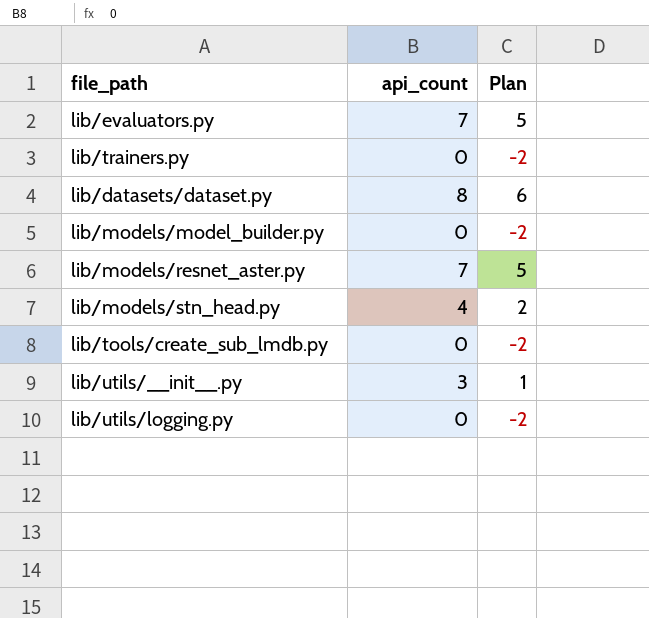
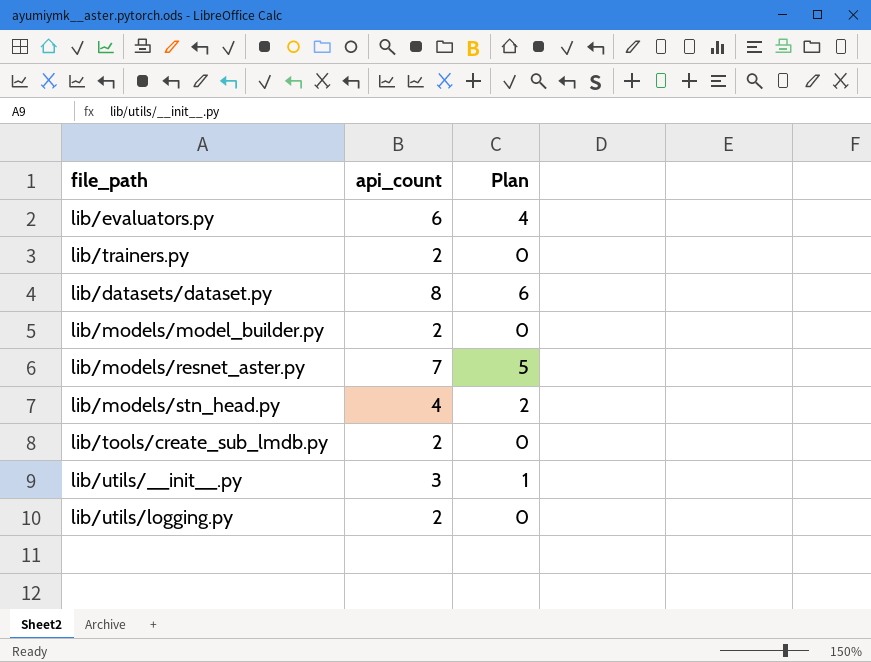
lib/evaluators.py | api_count: 7 -> 6
lib/evaluators.py | Plan: 5 -> 4
lib/trainers.py | api_count: 0 -> 2
lib/trainers.py | Plan: -2 -> 0
lib/models/model_builder.py | api_count: 0 -> 2
lib/models/model_builder.py | Plan: -2 -> 0
lib/tools/create_sub_lmdb.py | api_count: 0 -> 2
lib/tools/create_sub_lmdb.py | Plan: -2 -> 0
lib/utils/logging.py | api_count: 0 -> 2
lib/utils/logging.py | Plan: -2 -> 0

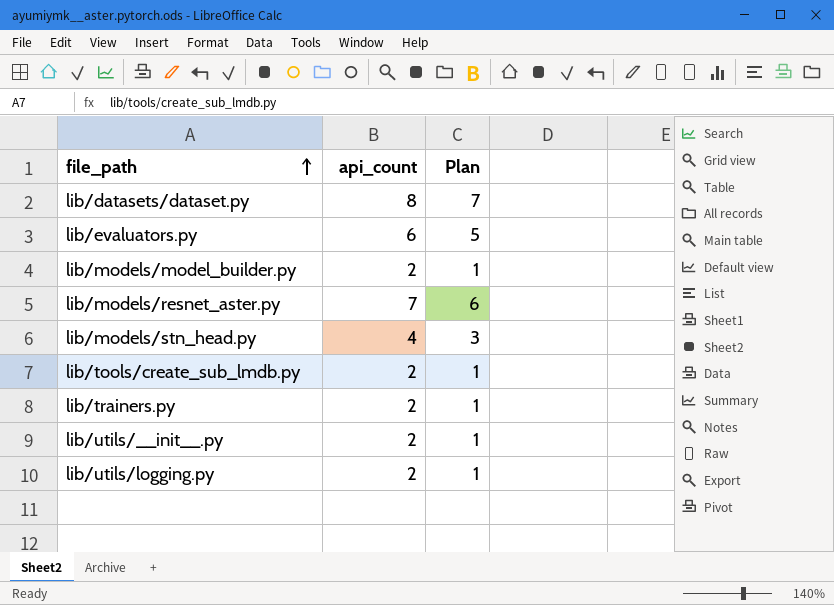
row order: none -> file_path ascending
column Plan | formula: [api_count] - 2 -> [api_count] - 1
lib/utils/__init__.py | api_count: 3 -> 2

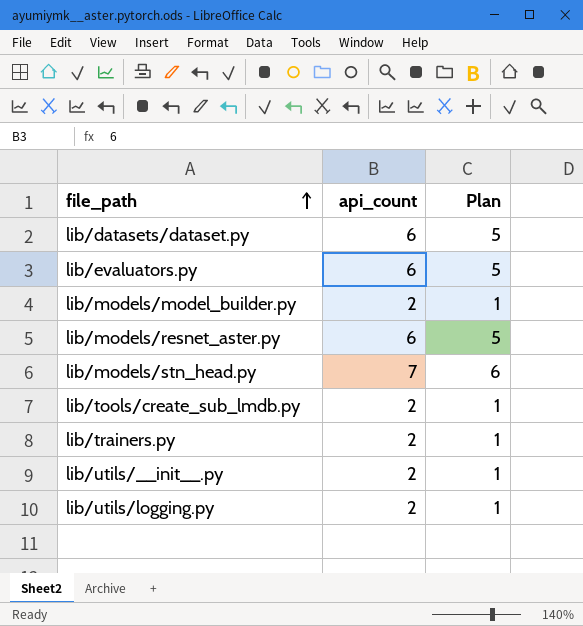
lib/datasets/dataset.py | api_count: 8 -> 6
lib/datasets/dataset.py | Plan: 7 -> 5
lib/models/resnet_aster.py | api_count: 7 -> 6
lib/models/resnet_aster.py | Plan: 6 -> 5
lib/models/stn_head.py | api_count: 4 -> 7
lib/models/stn_head.py | Plan: 3 -> 6

